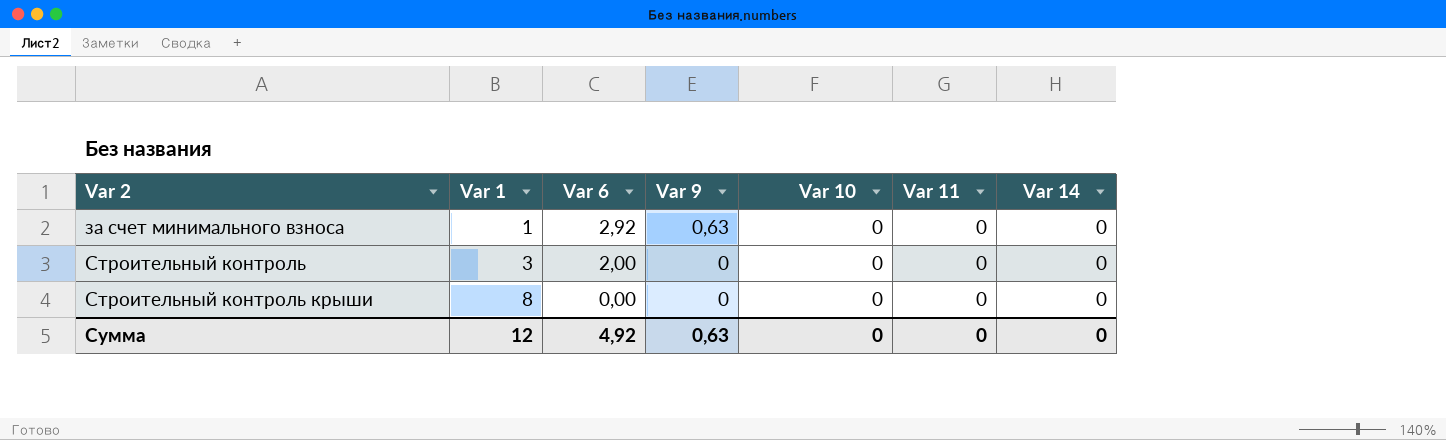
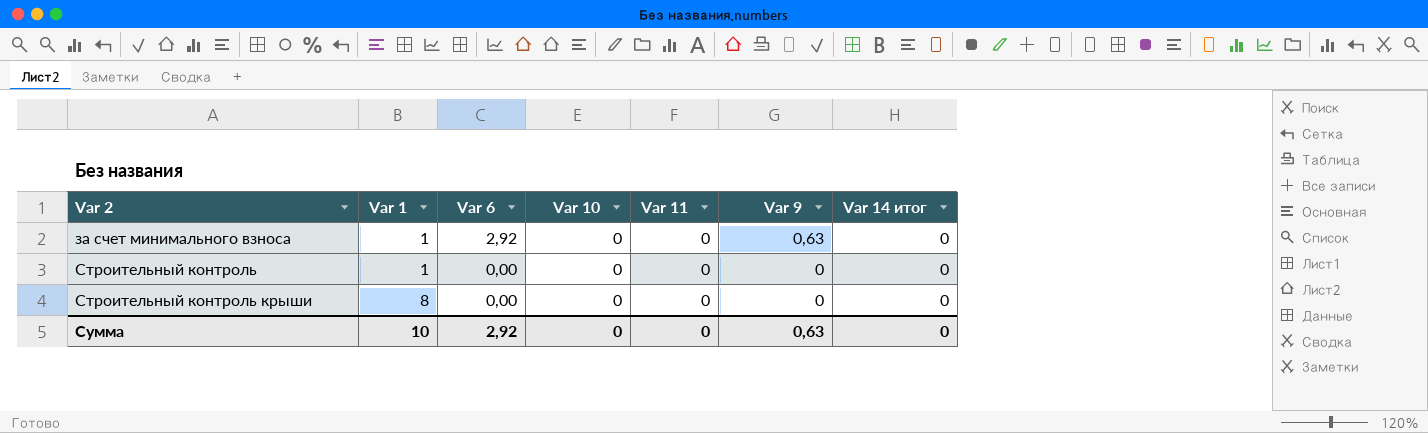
column Var 9 | position: 4 -> 6
column name: Var 14 -> Var 14 итог
Строительный контроль | Var 1: 3 -> 1
Строительный контроль | Var 6: 2,00 -> 0,00
Сумма | Var 1: 12 -> 10
Сумма | Var 6: 4,92 -> 2,92

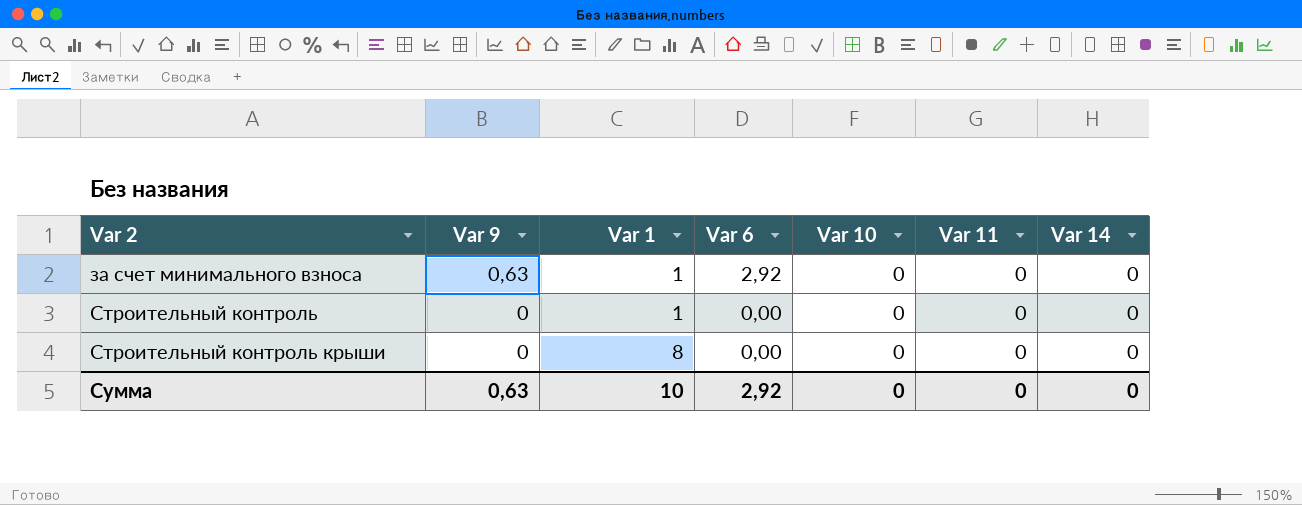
column Var 9 | position: 6 -> 2
column name: Var 14 итог -> Var 14

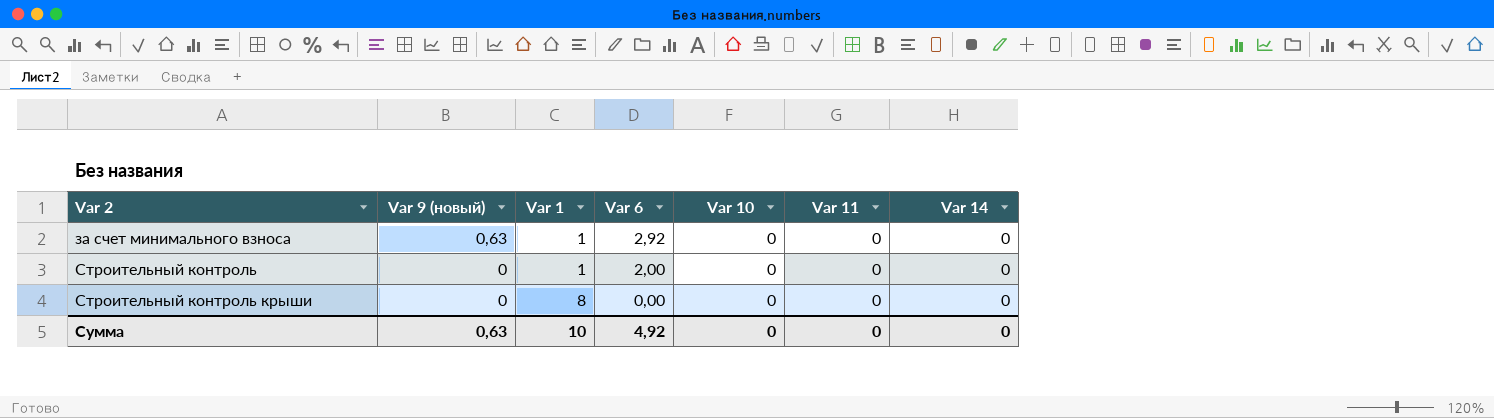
column name: Var 9 -> Var 9 (новый)
Строительный контроль | Var 6: 0,00 -> 2,00
Сумма | Var 6: 2,92 -> 4,92

